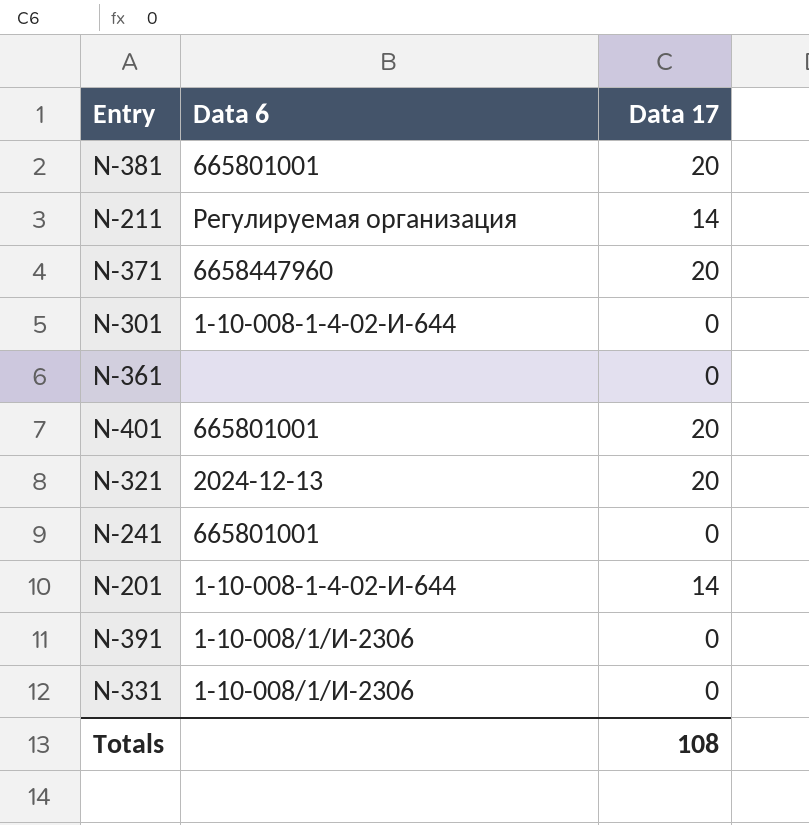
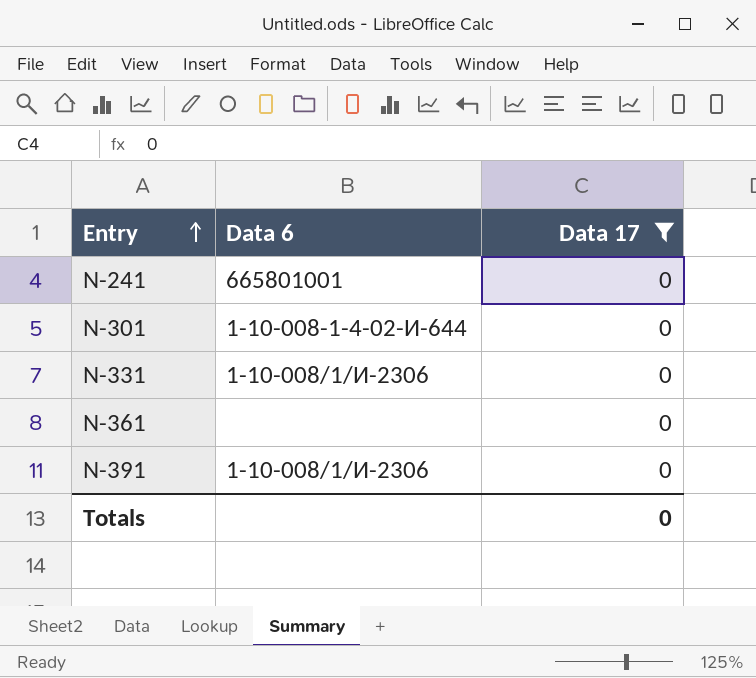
filter: none -> Data 17 = 0
row order: none -> Entry ascending
Totals | Data 17: 108 -> 0

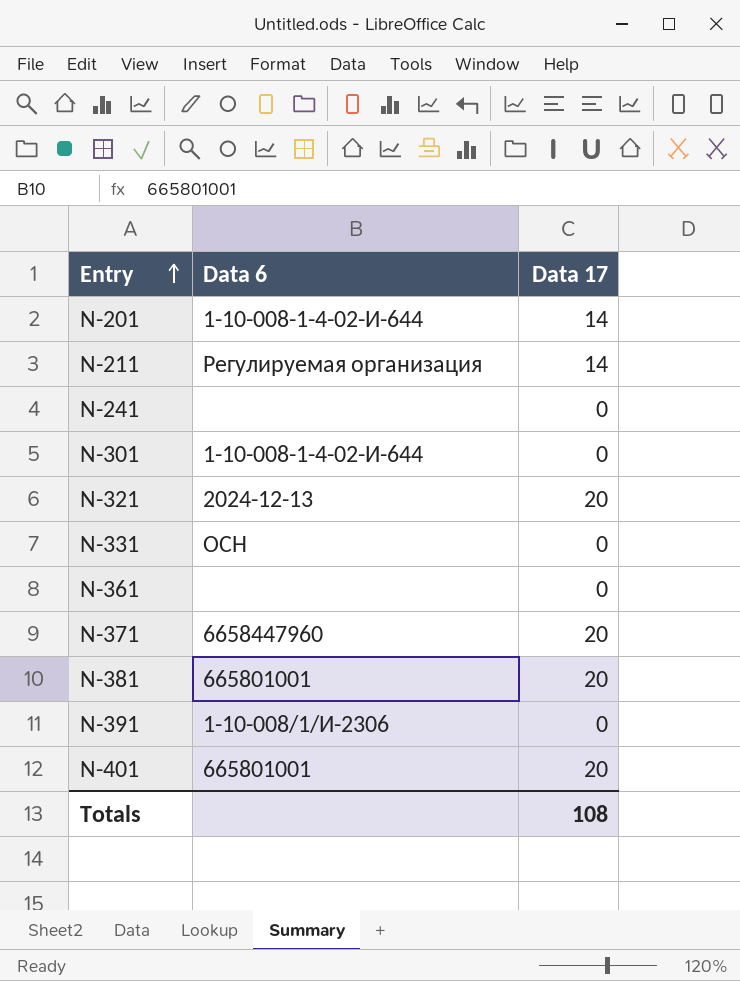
filter: Data 17 = 0 -> none
N-241 | Data 6: 665801001 -> none
N-331 | Data 6: 1-10-008/1/И-2306 -> ОСН
Totals | Data 17: 0 -> 108

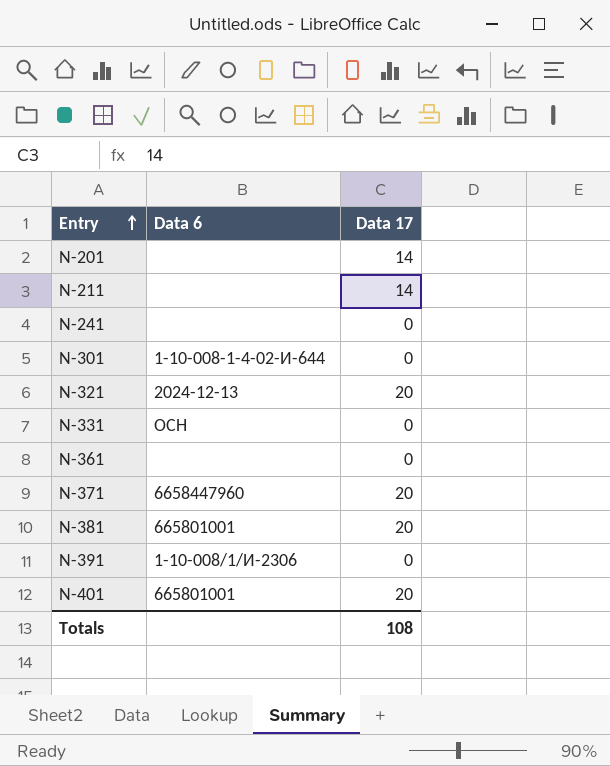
N-201 | Data 6: 1-10-008-1-4-02-И-644 -> none
N-211 | Data 6: Регулируемая организация -> none

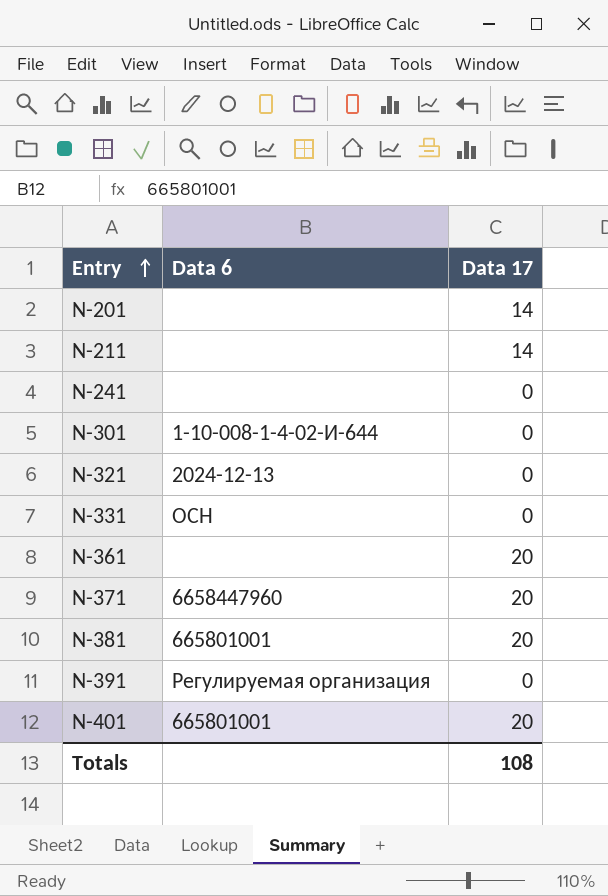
N-321 | Data 17: 20 -> 0
N-361 | Data 17: 0 -> 20
N-391 | Data 6: 1-10-008/1/И-2306 -> Регулируемая организация

